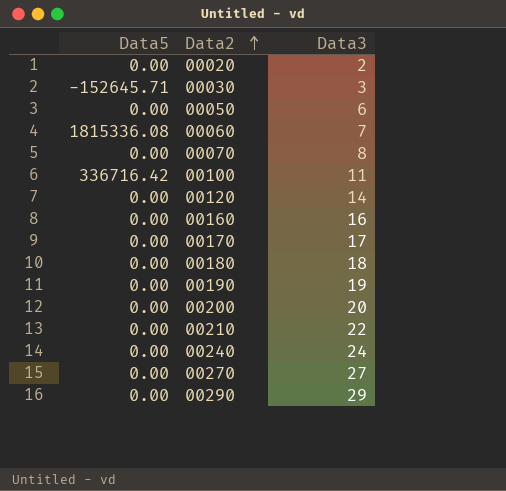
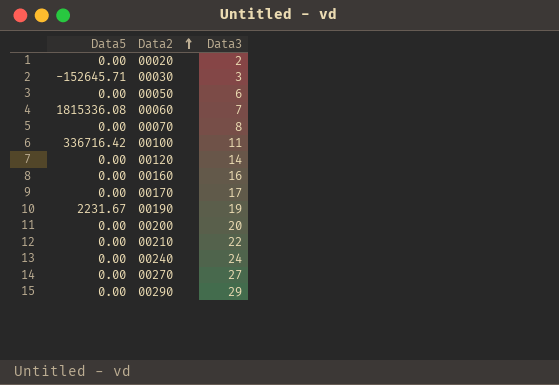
row 00180: 0.00 | 18 -> none
00190 | Data5: 0.00 -> 2231.67

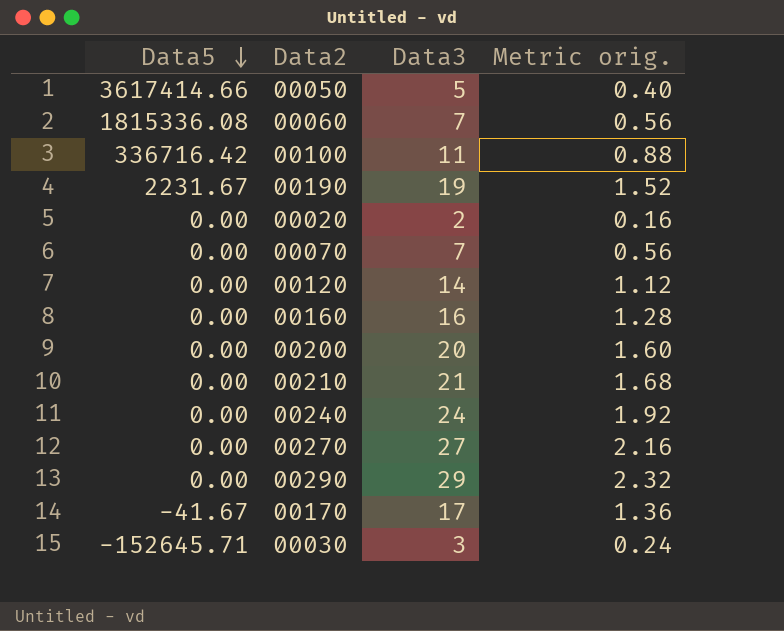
row order: Data2 ascending -> Data5 descending
column Metric orig. | formula: none -> [Data3] * 0.08
00050 | Data5: 0.00 -> 3617414.66
00050 | Data3: 6 -> 5
00070 | Data3: 8 -> 7
00210 | Data3: 22 -> 21
00170 | Data5: 0.00 -> -41.67

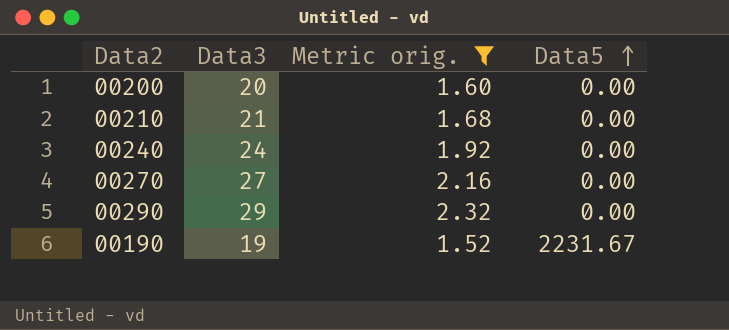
filter: none -> Metric orig. >= 1.52
row order: Data5 descending -> Data5 ascending
column Data5 | position: 1 -> 4

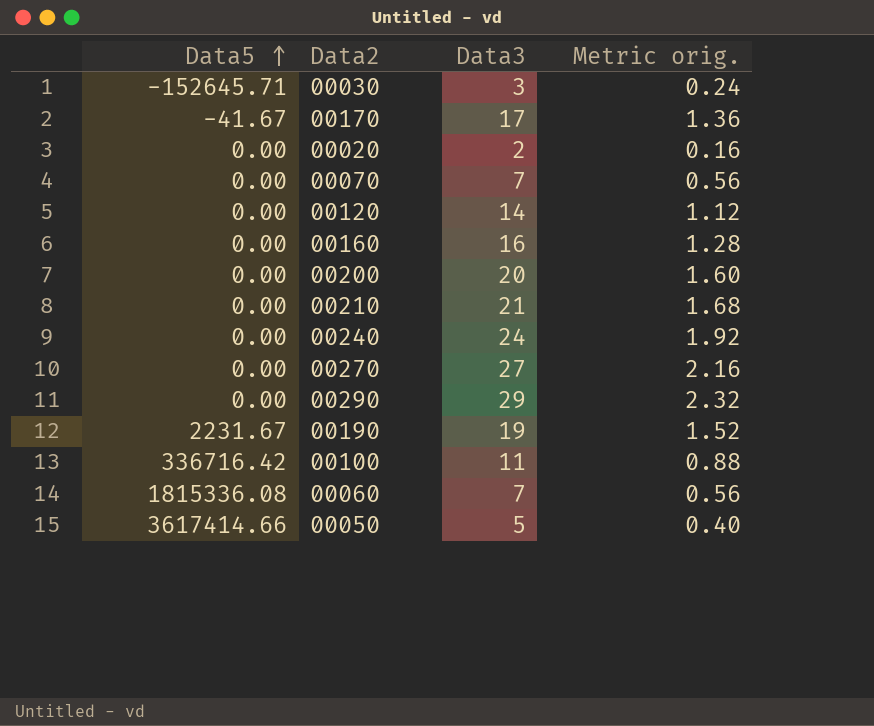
filter: Metric orig. >= 1.52 -> none
column Data5 | position: 4 -> 1

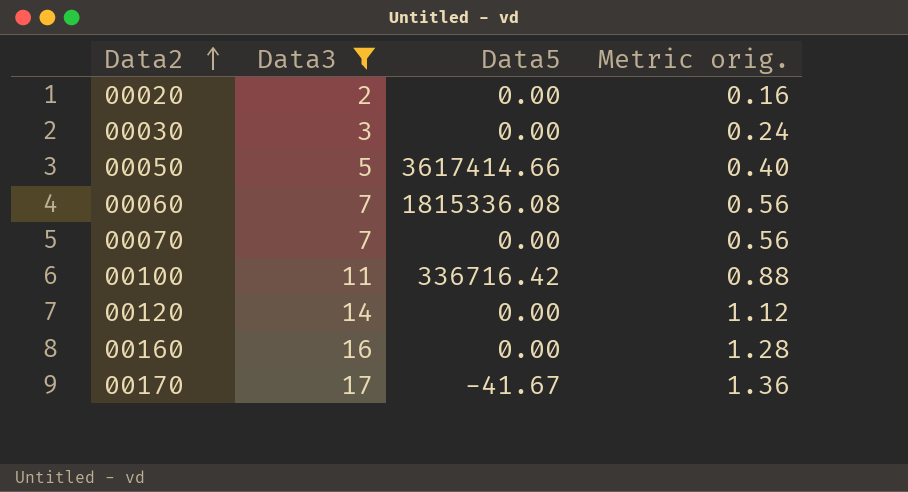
filter: none -> Data3 <= 17
row order: Data5 ascending -> Data2 ascending
column Data5 | position: 1 -> 3
00030 | Data5: -152645.71 -> 0.00

